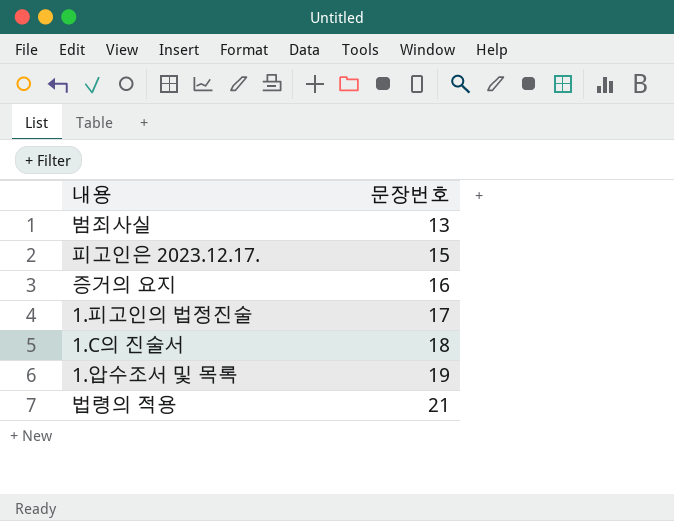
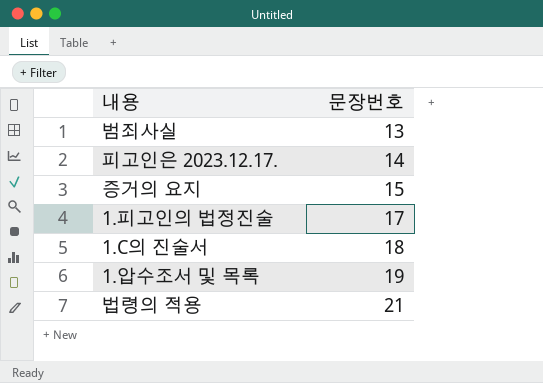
피고인은 2023.12.17. | 문장번호: 15 -> 14
증거의 요지 | 문장번호: 16 -> 15

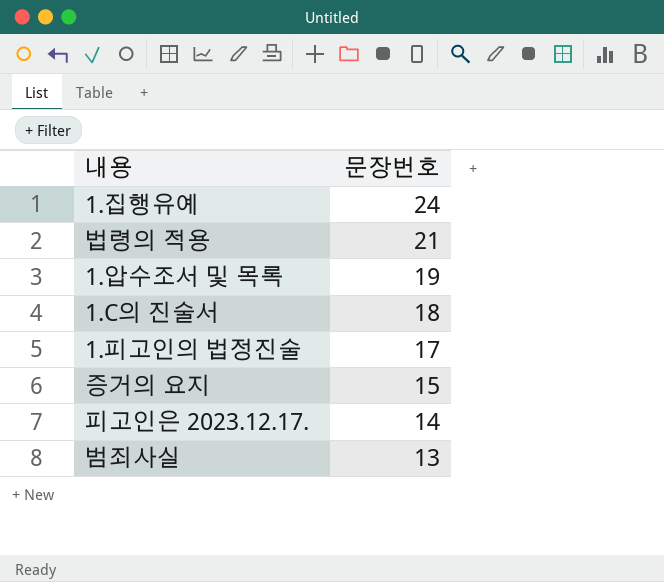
row order: 문장번호 ascending -> 문장번호 descending
row 1.집행유예: none -> 24

